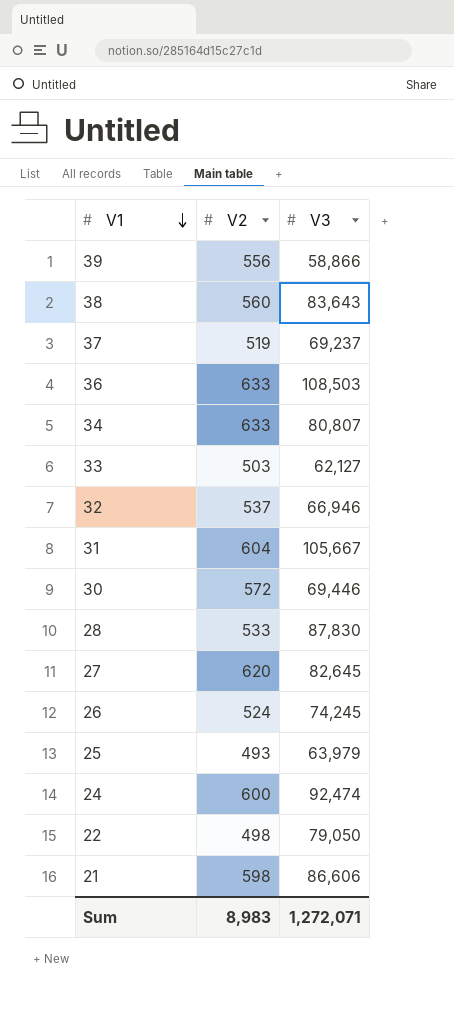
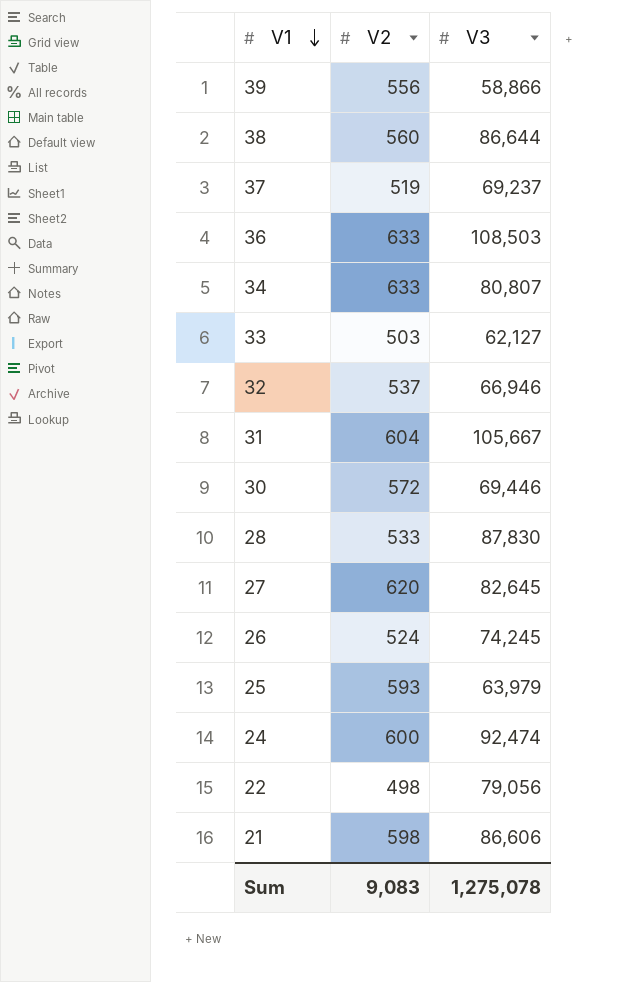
38 | V3: 83,643 -> 86,644
25 | V2: 493 -> 593
22 | V3: 79,050 -> 79,056
Sum | V2: 8,983 -> 9,083
Sum | V3: 1,272,071 -> 1,275,078

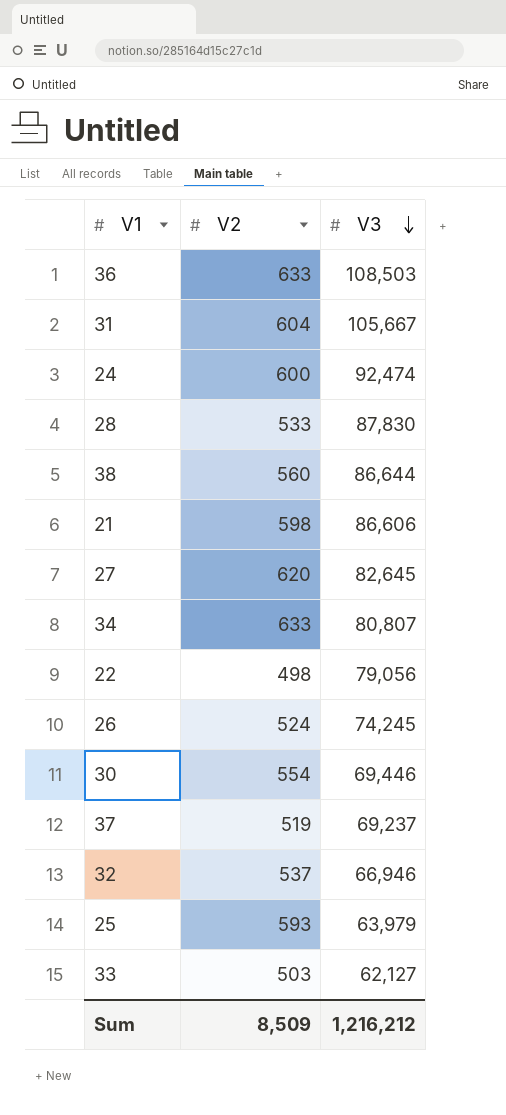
row order: V1 descending -> V3 descending
row 39: 556 | 58,866 -> none
30 | V2: 572 -> 554
Sum | V2: 9,083 -> 8,509
Sum | V3: 1,275,078 -> 1,216,212

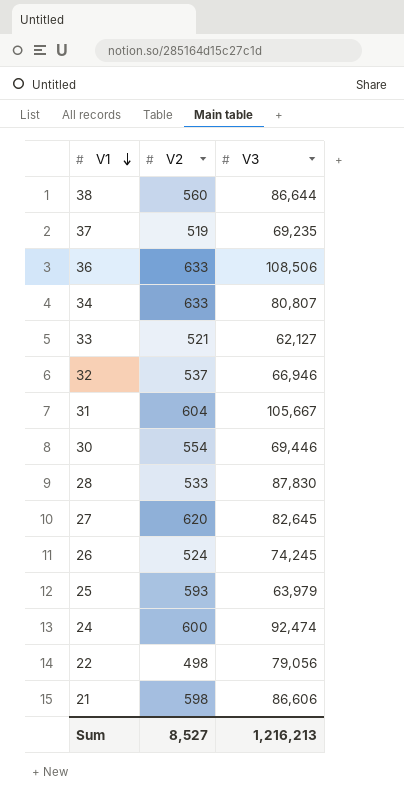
row order: V3 descending -> V1 descending
37 | V3: 69,237 -> 69,235
36 | V3: 108,503 -> 108,506
33 | V2: 503 -> 521
Sum | V2: 8,509 -> 8,527
Sum | V3: 1,216,212 -> 1,216,213

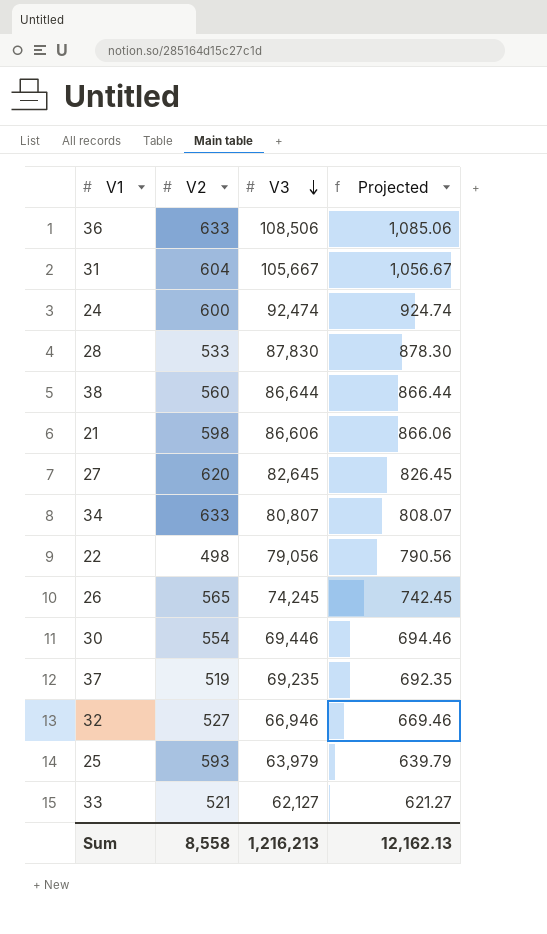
row order: V1 descending -> V3 descending
column Projected | formula: none -> [V3] * 0.01
26 | V2: 524 -> 565
32 | V2: 537 -> 527
Sum | V2: 8,527 -> 8,558

